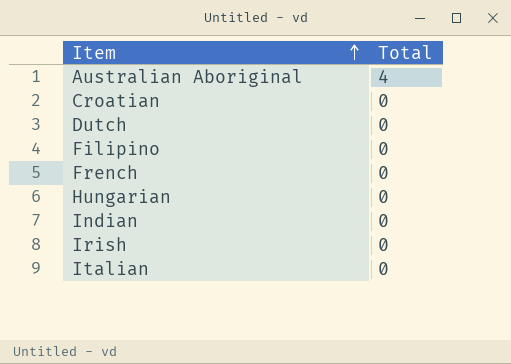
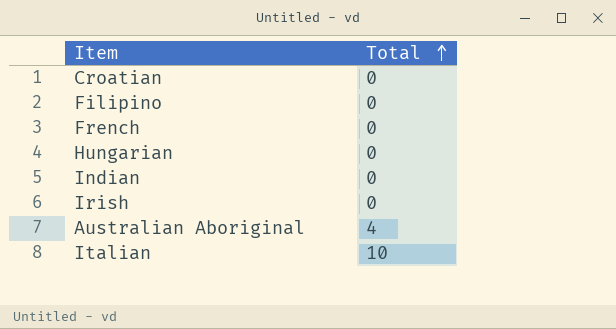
row order: Item ascending -> Total ascending
row Dutch: 0 -> none
Italian | Total: 0 -> 10

